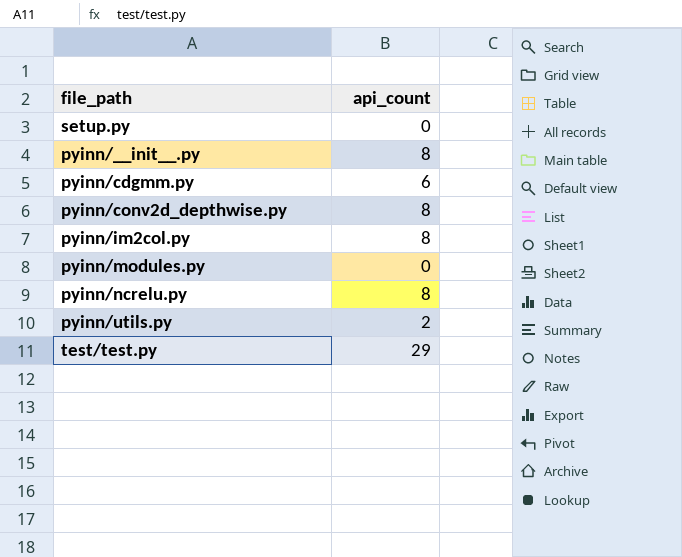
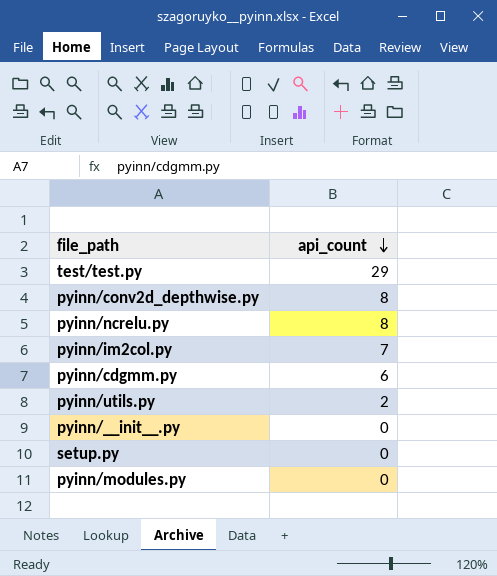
row order: none -> api_count descending
pyinn/im2col.py | api_count: 8 -> 7
pyinn/__init__.py | api_count: 8 -> 0

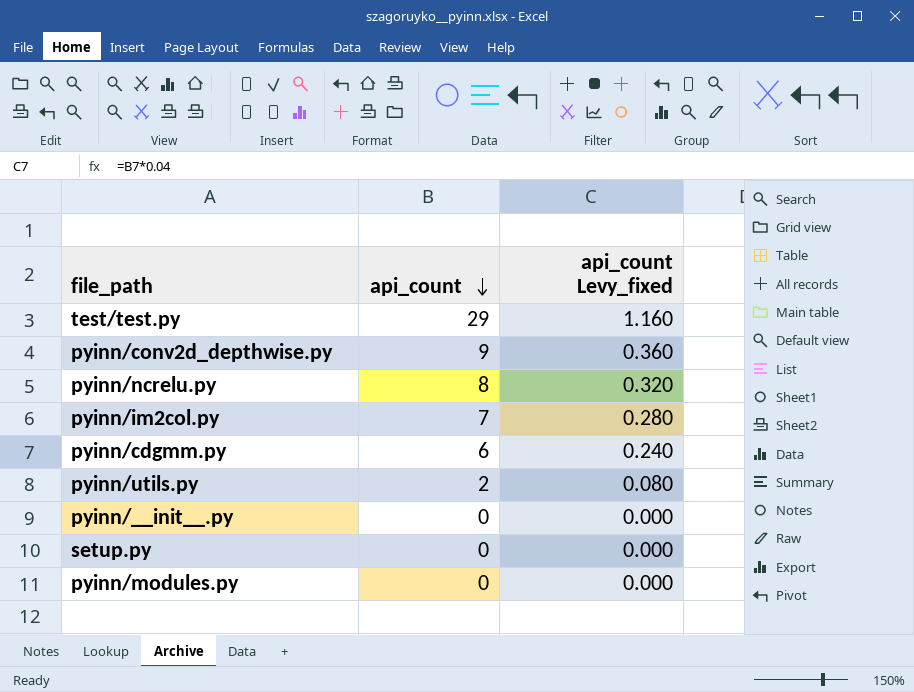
column api_count Levy_fixed | formula: none -> [api_count] * 0.04
pyinn/conv2d_depthwise.py | api_count: 8 -> 9

